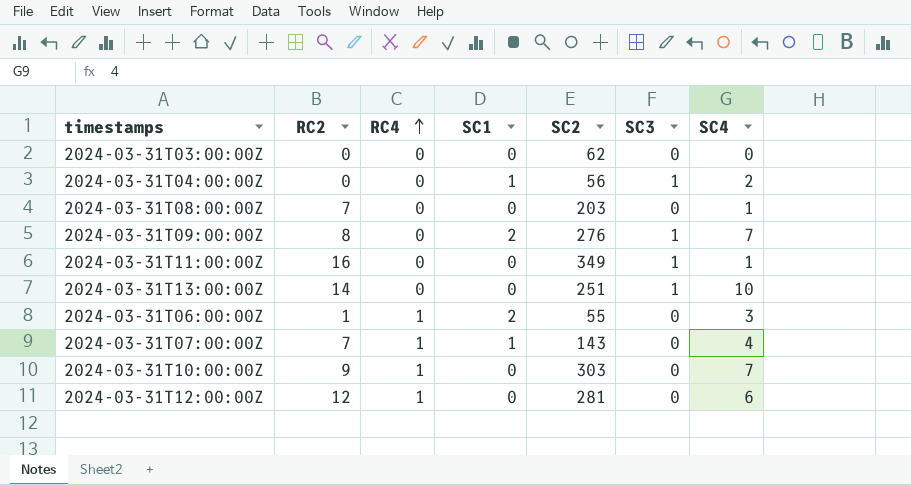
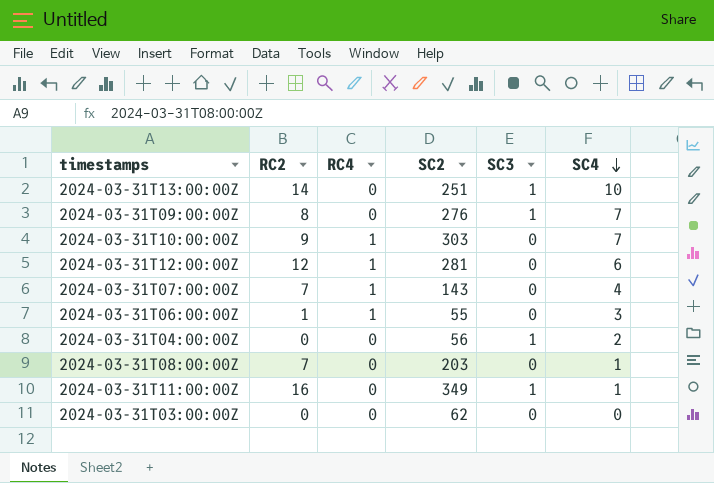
row order: RC4 ascending -> SC4 descending
column SC1 | position: 4 -> none

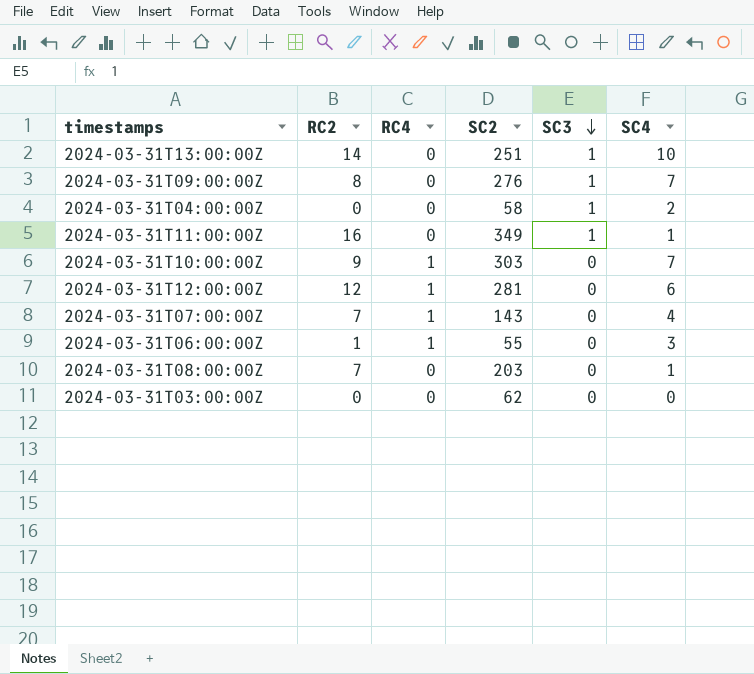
row order: SC4 descending -> SC3 descending
2024-03-31T04:00:00Z | SC2: 56 -> 58

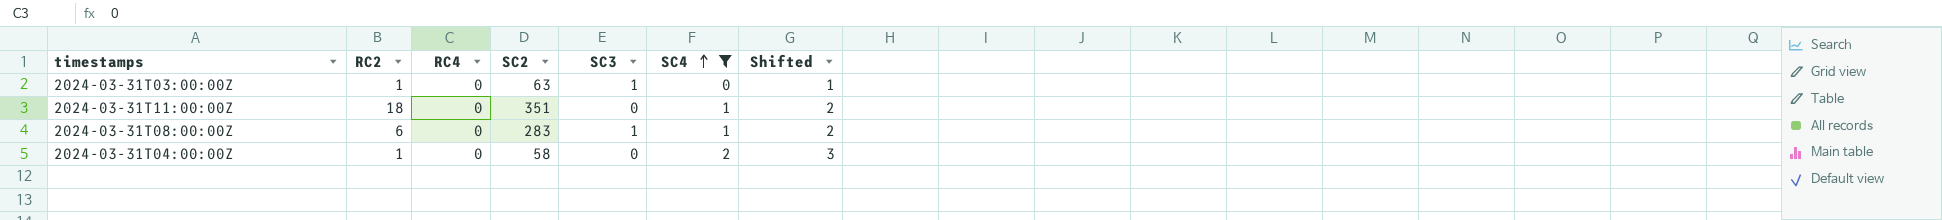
filter: none -> SC4 <= 2
row order: SC3 descending -> SC4 ascending
column Shifted | formula: none -> [SC4] + 1
2024-03-31T03:00:00Z | RC2: 0 -> 1
2024-03-31T03:00:00Z | SC2: 62 -> 63
2024-03-31T03:00:00Z | SC3: 0 -> 1
2024-03-31T11:00:00Z | RC2: 16 -> 18
2024-03-31T11:00:00Z | SC2: 349 -> 351
2024-03-31T11:00:00Z | SC3: 1 -> 0
2024-03-31T08:00:00Z | RC2: 7 -> 6
2024-03-31T08:00:00Z | SC2: 203 -> 283
2024-03-31T08:00:00Z | SC3: 0 -> 1
2024-03-31T04:00:00Z | RC2: 0 -> 1
2024-03-31T04:00:00Z | SC3: 1 -> 0

